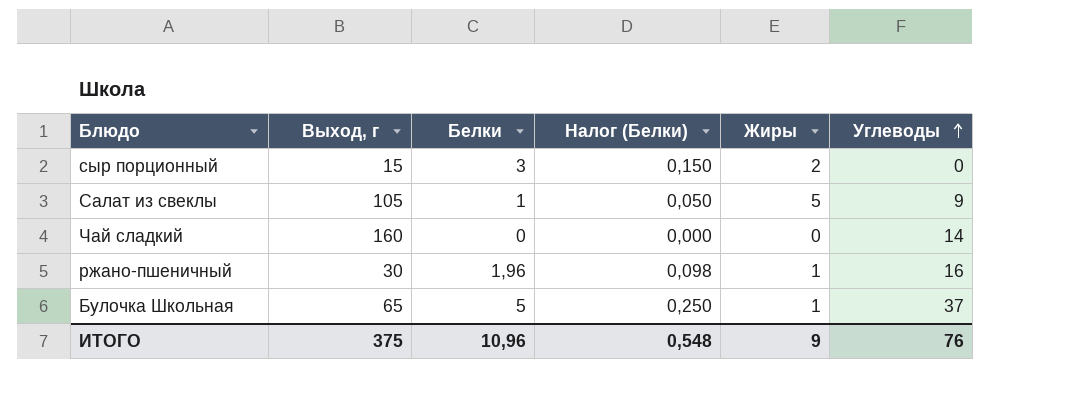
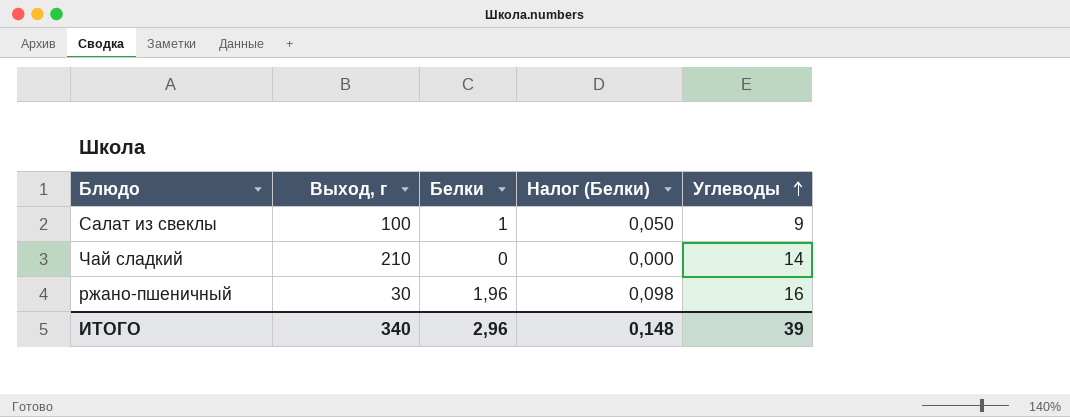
column Жиры | position: 5 -> none
row сыр порционный: 15 | 3 | 0,150 | 2 | 0 -> none
row Булочка Школьная: 65 | 5 | 0,250 | 1 | 37 -> none
Салат из свеклы | Выход, г: 105 -> 100
Чай сладкий | Выход, г: 160 -> 210
ИТОГО | Выход, г: 375 -> 340
ИТОГО | Белки: 10,96 -> 2,96
ИТОГО | Налог (Белки): 0,548 -> 0,148
ИТОГО | Углеводы: 76 -> 39

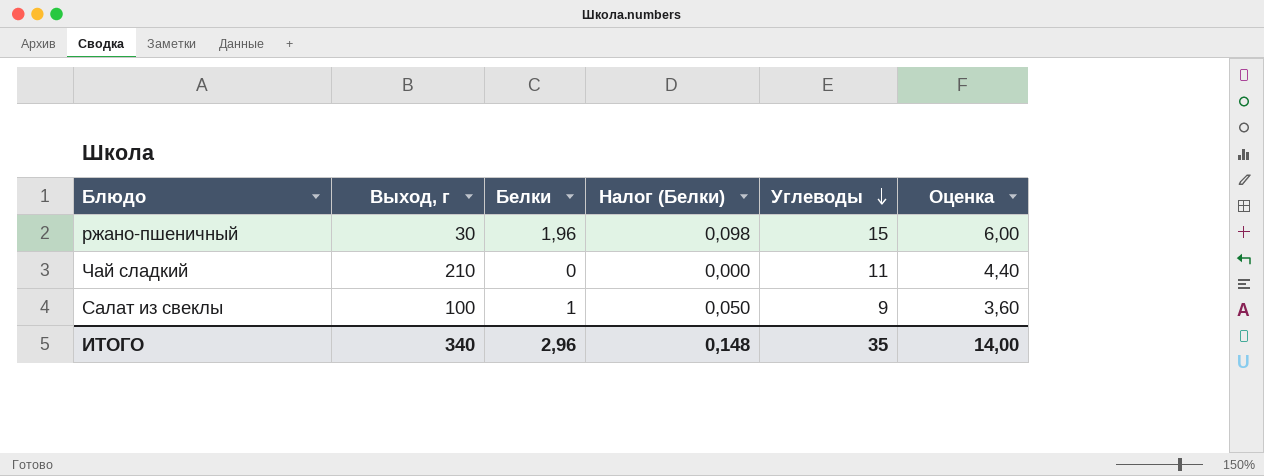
row order: Углеводы ascending -> Углеводы descending
column Оценка | formula: none -> [Углеводы] * 0,4
ржано-пшеничный | Углеводы: 16 -> 15
Чай сладкий | Углеводы: 14 -> 11
ИТОГО | Углеводы: 39 -> 35

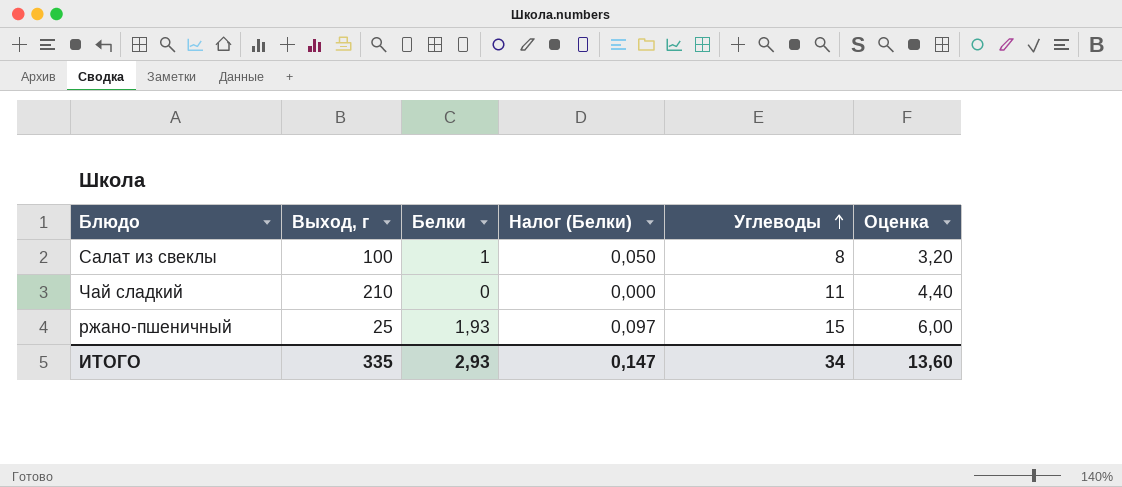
row order: Углеводы descending -> Углеводы ascending
Салат из свеклы | Углеводы: 9 -> 8
Салат из свеклы | Оценка: 3,60 -> 3,20
ржано-пшеничный | Выход, г: 30 -> 25
ржано-пшеничный | Белки: 1,96 -> 1,93
ржано-пшеничный | Налог (Белки): 0,098 -> 0,097
ИТОГО | Выход, г: 340 -> 335
ИТОГО | Белки: 2,96 -> 2,93
ИТОГО | Налог (Белки): 0,148 -> 0,147
ИТОГО | Углеводы: 35 -> 34
ИТОГО | Оценка: 14,00 -> 13,60

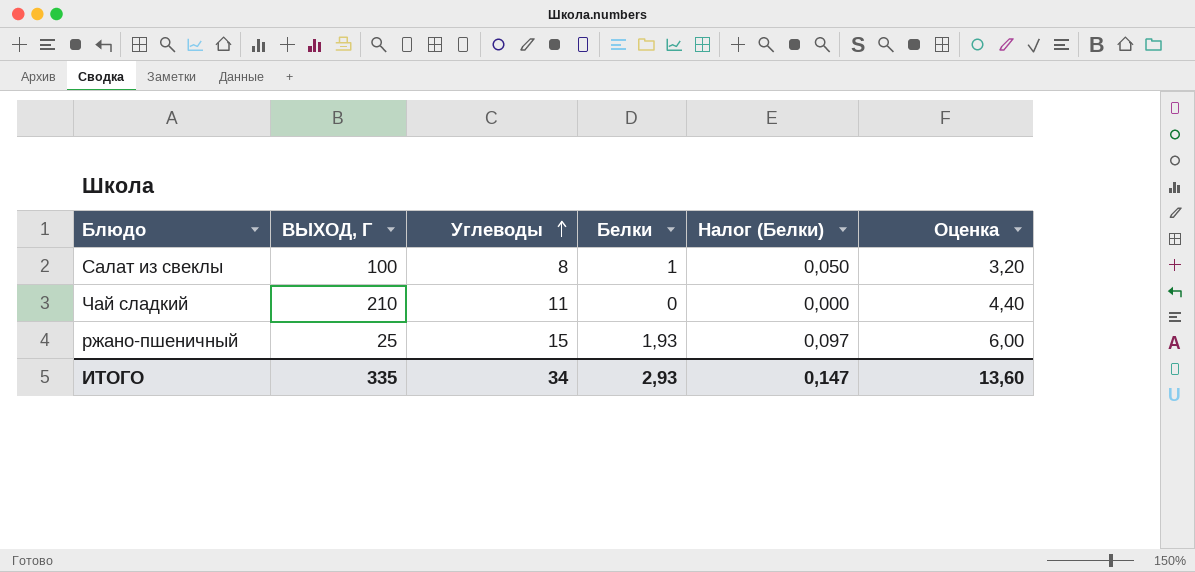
column name: Выход, г -> ВЫХОД, Г
column Углеводы | position: 5 -> 3

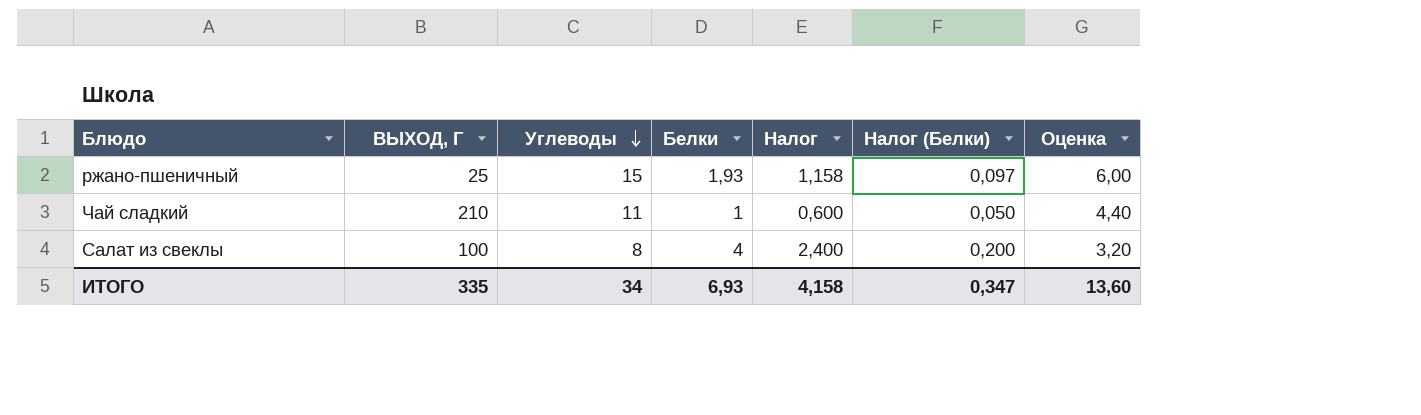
row order: Углеводы ascending -> Углеводы descending
column Налог | formula: none -> [Белки] * 0,6
Чай сладкий | Белки: 0 -> 1
Чай сладкий | Налог (Белки): 0,000 -> 0,050
Салат из свеклы | Белки: 1 -> 4
Салат из свеклы | Налог (Белки): 0,050 -> 0,200
ИТОГО | Белки: 2,93 -> 6,93
ИТОГО | Налог (Белки): 0,147 -> 0,347

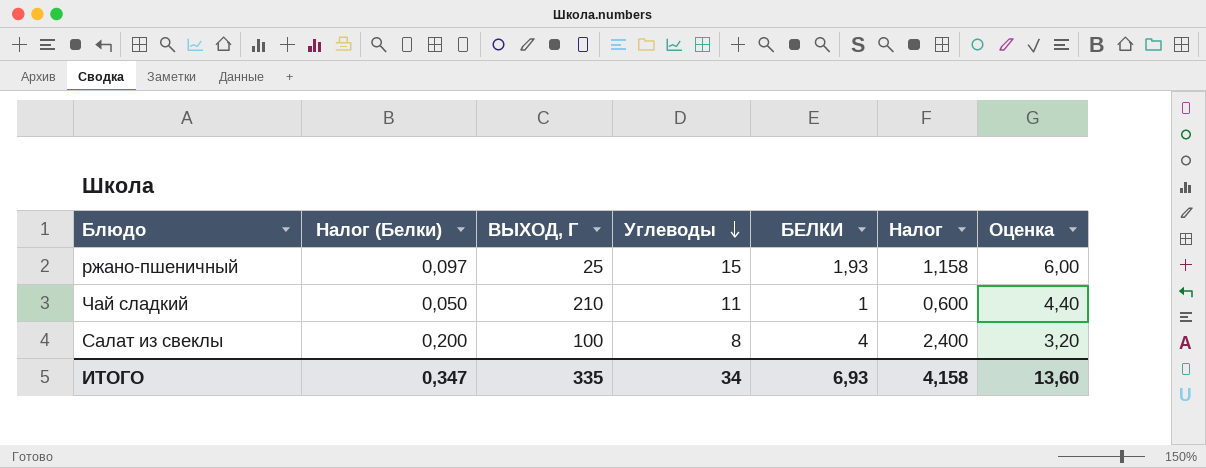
column Налог (Белки) | position: 6 -> 2
column name: Белки -> БЕЛКИ

